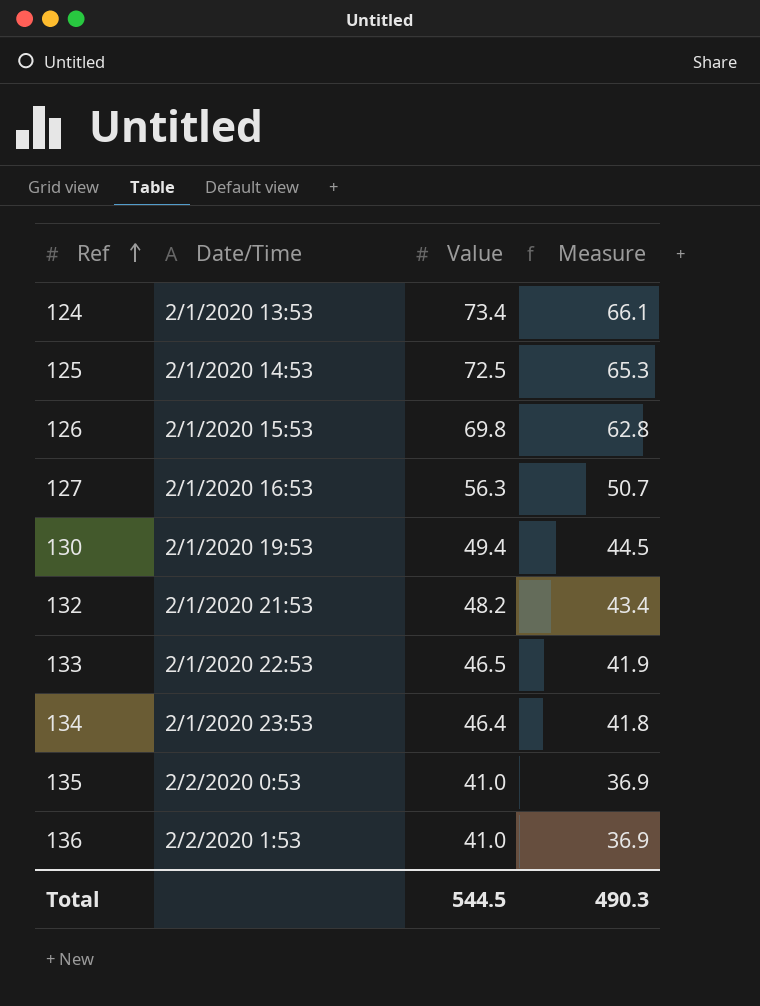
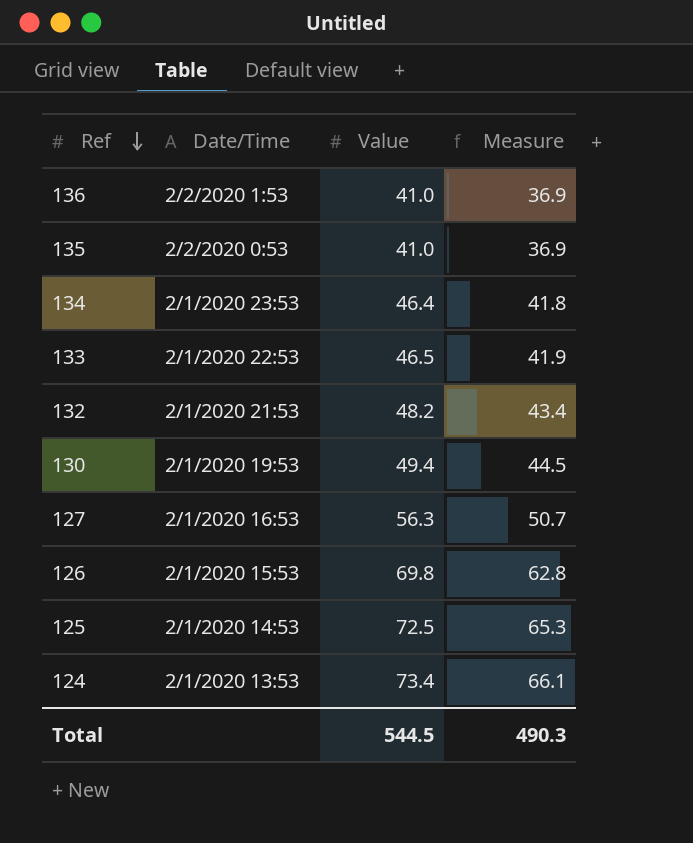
row order: Ref ascending -> Ref descending

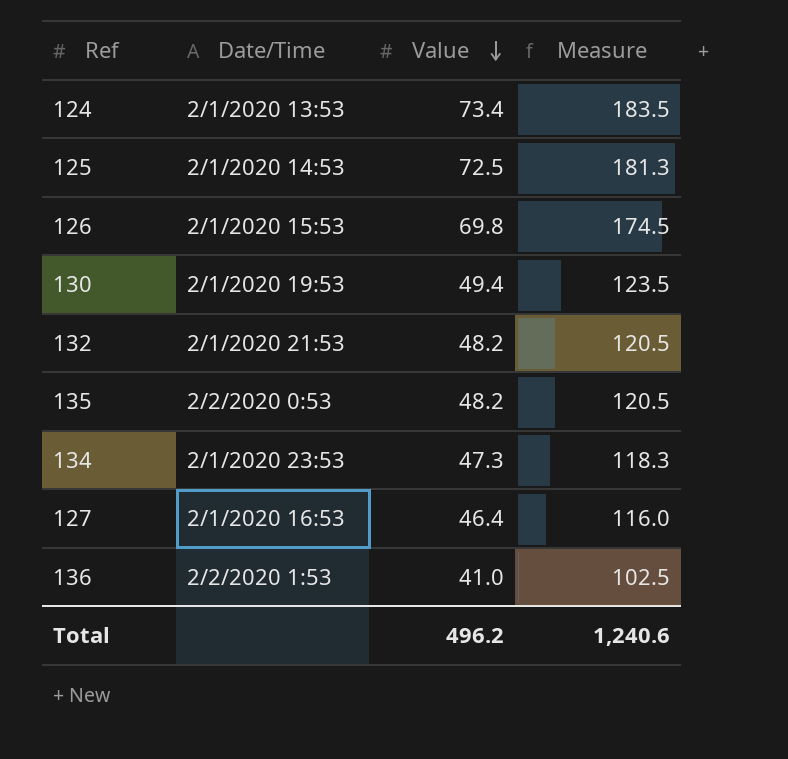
row order: Ref descending -> Value descending
column Measure | formula: [Value] * 0.9 -> [Value] * 2.5
row 133: 2/1/2020 22:53 | 46.5 | 41.9 -> none
135 | Value: 41.0 -> 48.2
134 | Value: 46.4 -> 47.3
127 | Value: 56.3 -> 46.4
Total | Value: 544.5 -> 496.2
Total | Measure: 490.3 -> 1,240.6

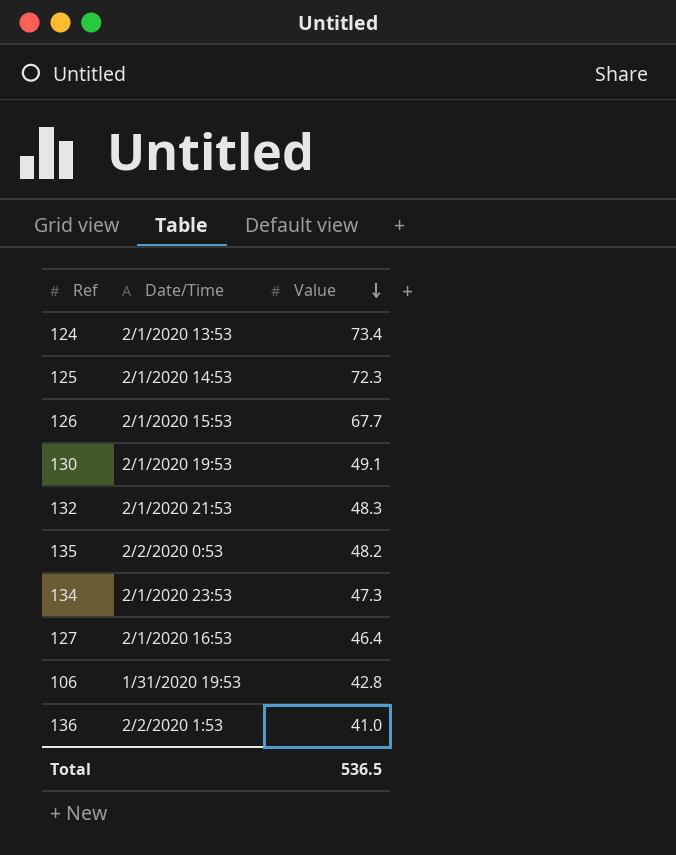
column Measure | formula: [Value] * 2.5 -> none
125 | Value: 72.5 -> 72.3
126 | Value: 69.8 -> 67.7
130 | Value: 49.4 -> 49.1
132 | Value: 48.2 -> 48.3
row 106: none -> 1/31/2020 19:53 | 42.8
Total | Value: 496.2 -> 536.5

